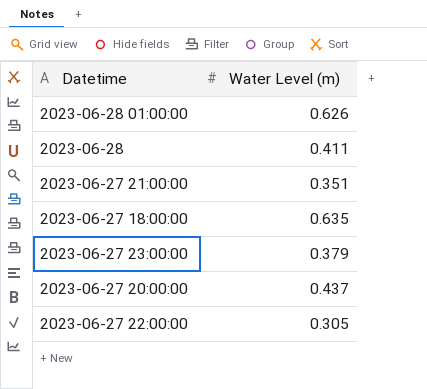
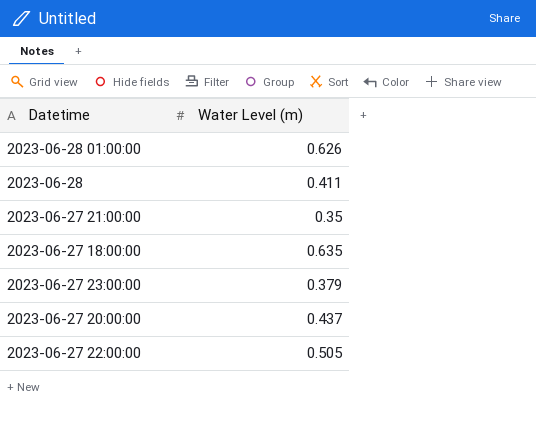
2023-06-27 21:00:00 | Water Level (m): 0.351 -> 0.35
2023-06-27 22:00:00 | Water Level (m): 0.305 -> 0.505

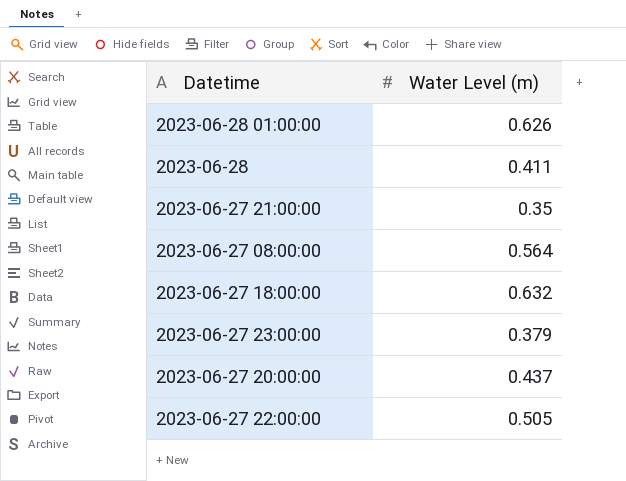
row 2023-06-27 08:00:00: none -> 0.564
2023-06-27 18:00:00 | Water Level (m): 0.635 -> 0.632

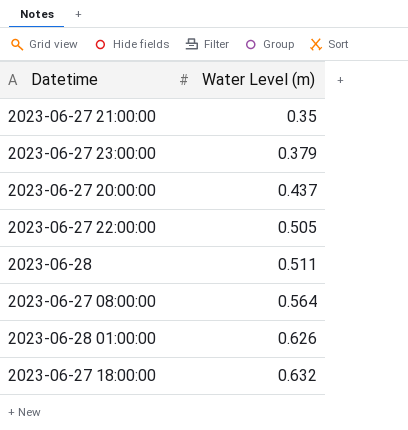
row order: none -> Water Level (m) ascending
2023-06-28 | Water Level (m): 0.411 -> 0.511

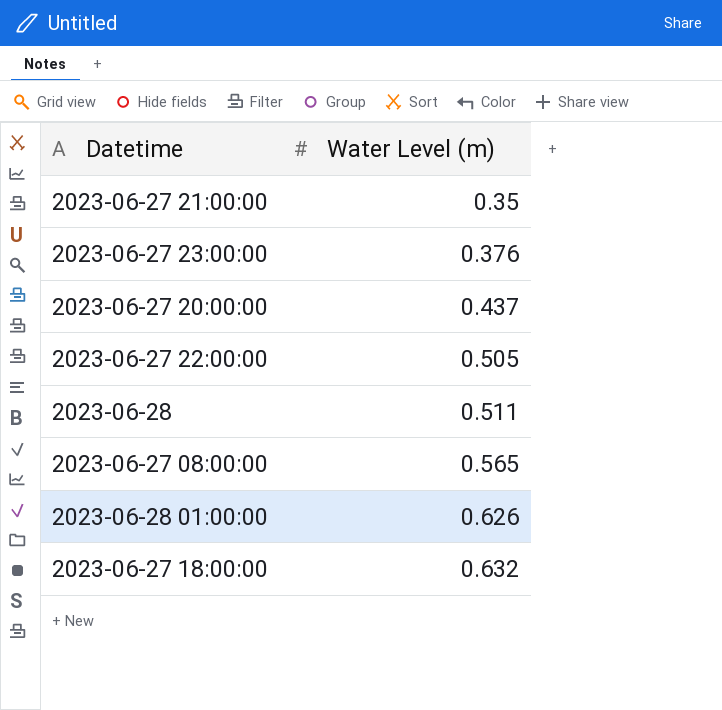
2023-06-27 23:00:00 | Water Level (m): 0.379 -> 0.376
2023-06-27 08:00:00 | Water Level (m): 0.564 -> 0.565

